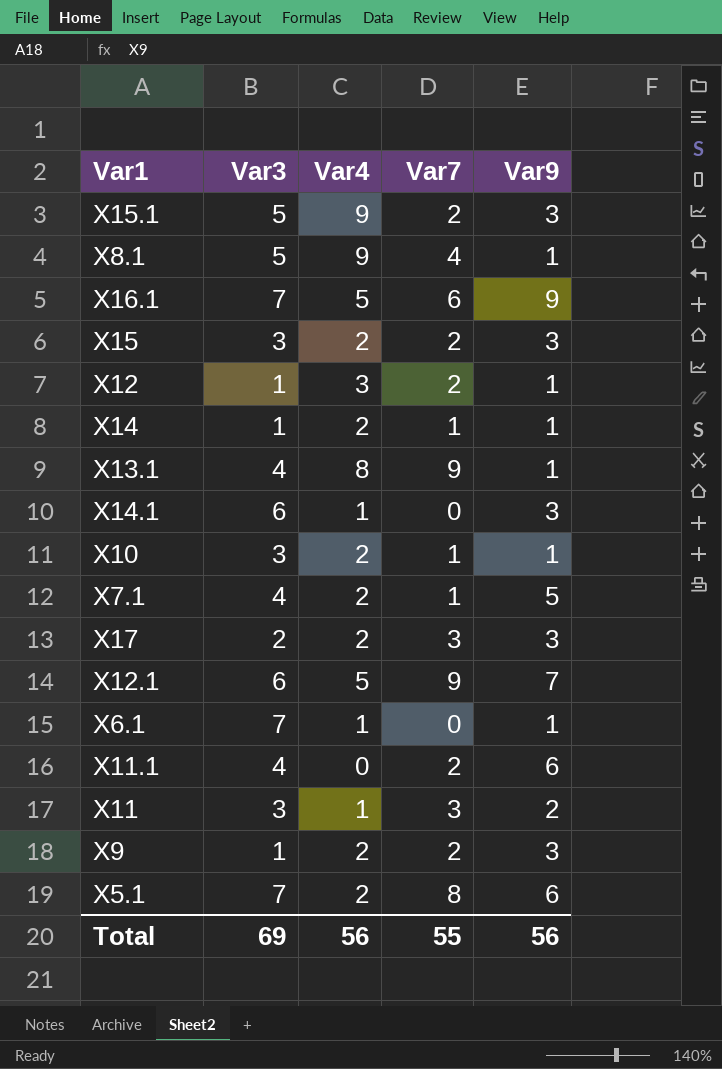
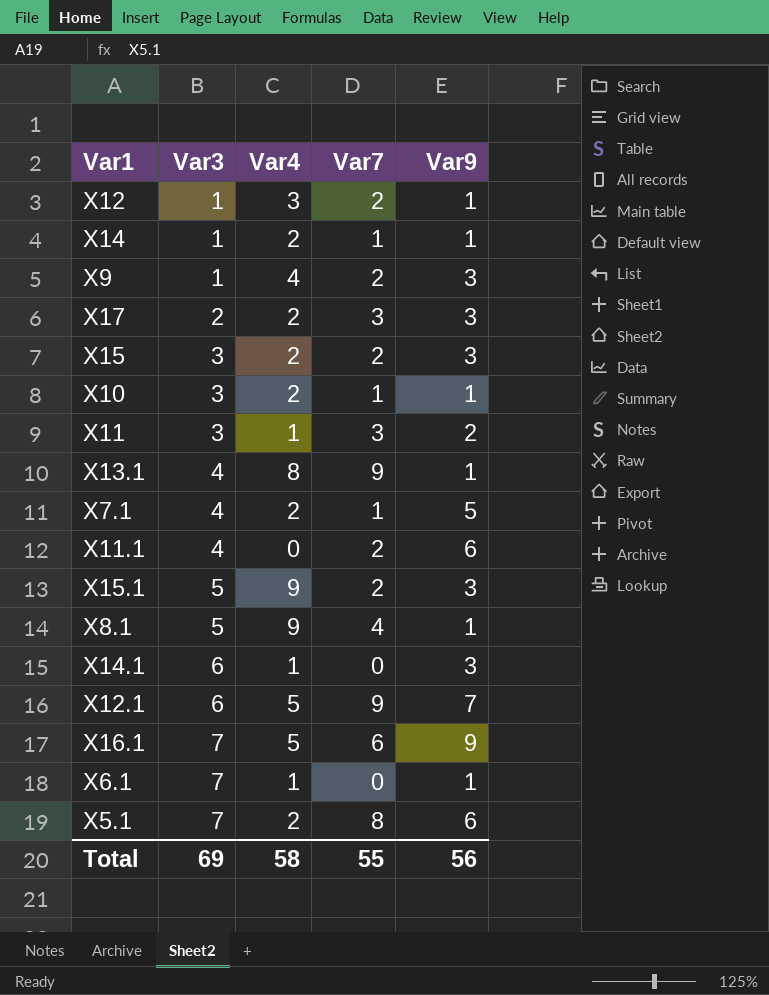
row order: none -> Var3 ascending
X9 | Var4: 2 -> 4
Total | Var4: 56 -> 58

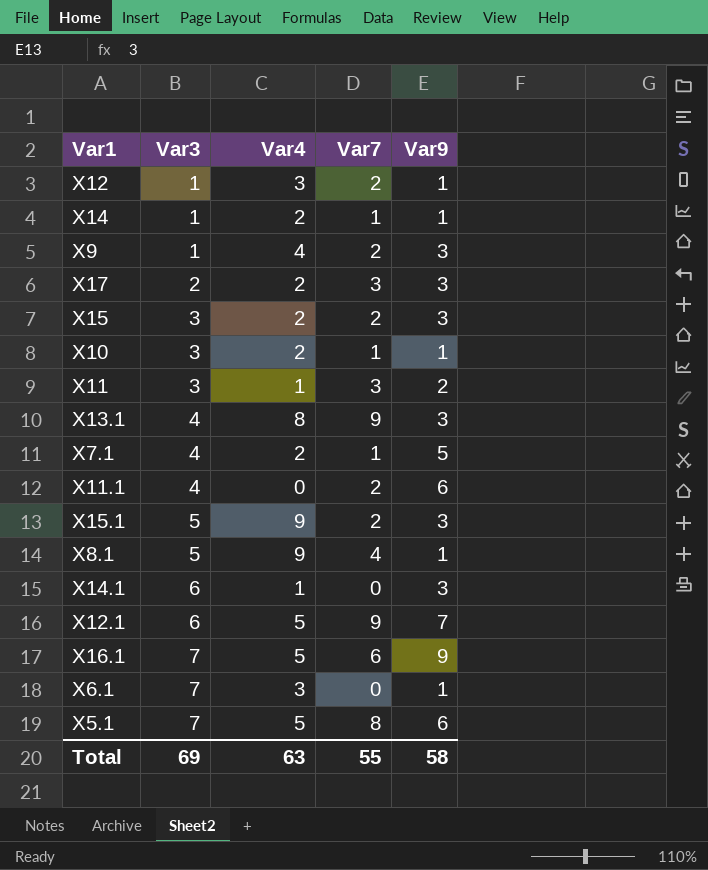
X13.1 | Var9: 1 -> 3
X6.1 | Var4: 1 -> 3
X5.1 | Var4: 2 -> 5
Total | Var4: 58 -> 63
Total | Var9: 56 -> 58

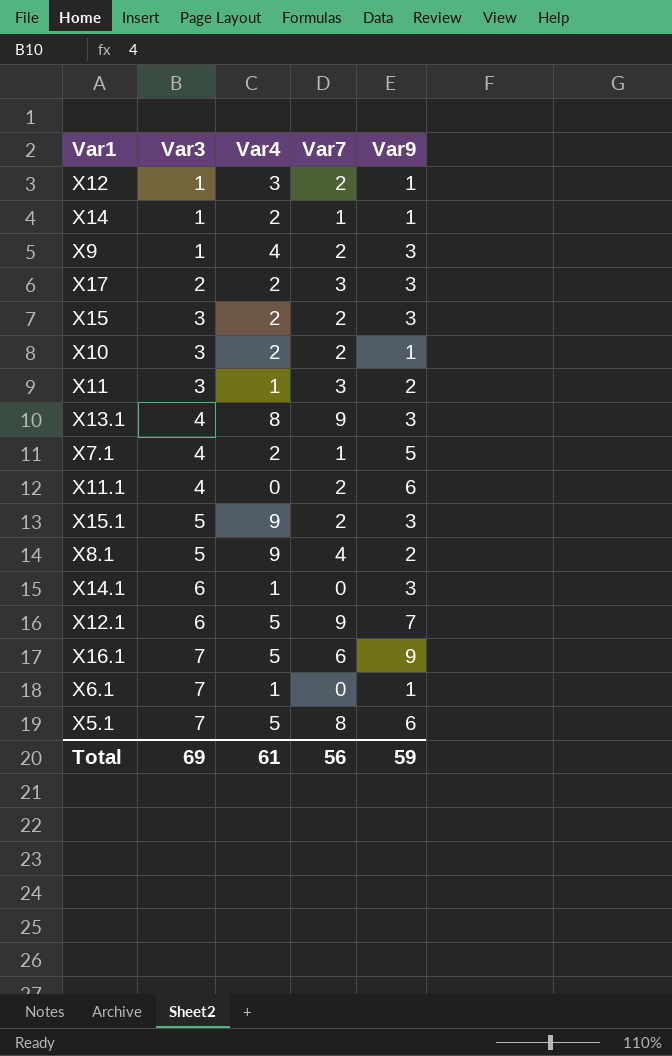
X10 | Var7: 1 -> 2
X8.1 | Var9: 1 -> 2
X6.1 | Var4: 3 -> 1
Total | Var4: 63 -> 61
Total | Var7: 55 -> 56
Total | Var9: 58 -> 59

